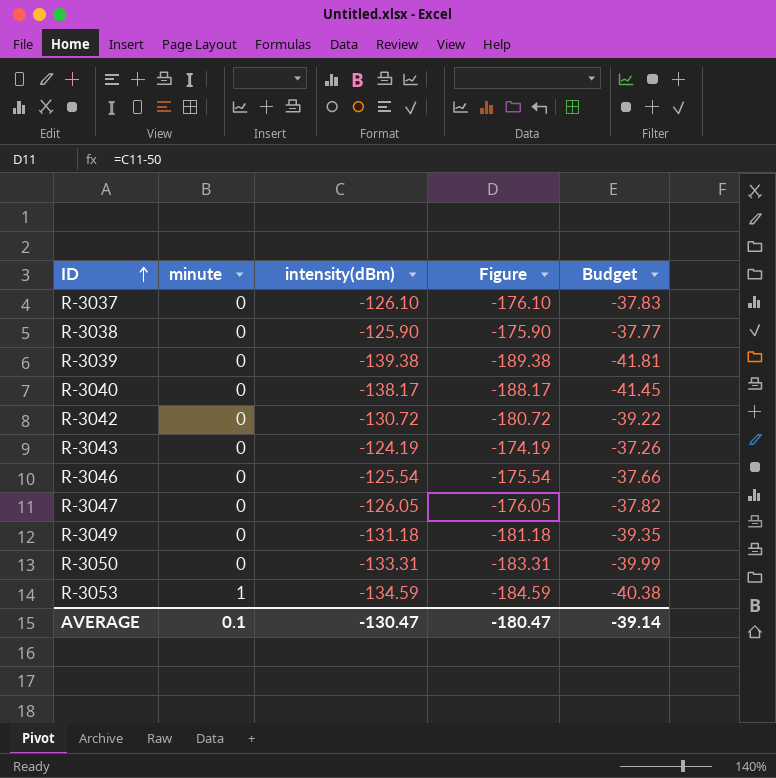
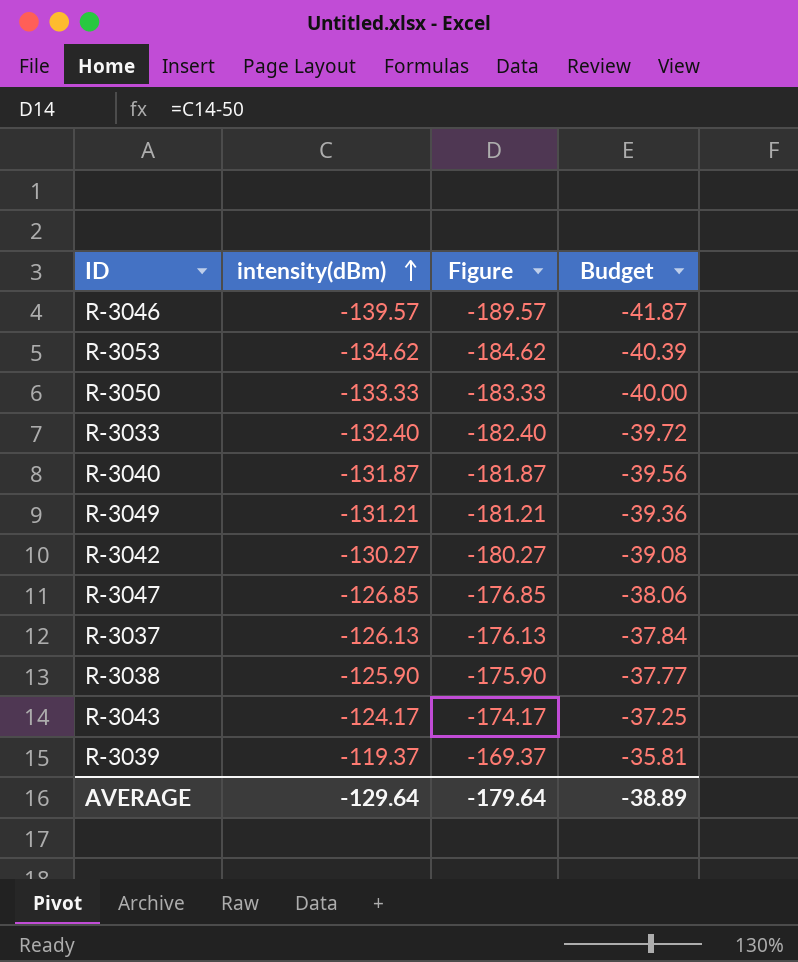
row order: ID ascending -> intensity(dBm) ascending
column minute | position: 2 -> none
R-3046 | intensity(dBm): -125.54 -> -139.57
R-3046 | Figure: -175.54 -> -189.57
R-3046 | Budget: -37.66 -> -41.87
R-3053 | intensity(dBm): -134.59 -> -134.62
R-3053 | Figure: -184.59 -> -184.62
R-3053 | Budget: -40.38 -> -40.39
R-3050 | intensity(dBm): -133.31 -> -133.33
R-3050 | Figure: -183.31 -> -183.33
R-3050 | Budget: -39.99 -> -40.00
row R-3033: none -> -132.40 | -182.40 | -39.72
R-3040 | intensity(dBm): -138.17 -> -131.87
R-3040 | Figure: -188.17 -> -181.87
R-3040 | Budget: -41.45 -> -39.56
R-3049 | intensity(dBm): -131.18 -> -131.21
R-3049 | Figure: -181.18 -> -181.21
R-3049 | Budget: -39.35 -> -39.36
R-3042 | intensity(dBm): -130.72 -> -130.27
R-3042 | Figure: -180.72 -> -180.27
R-3042 | Budget: -39.22 -> -39.08
R-3047 | intensity(dBm): -126.05 -> -126.85
R-3047 | Figure: -176.05 -> -176.85
R-3047 | Budget: -37.82 -> -38.06
R-3037 | intensity(dBm): -126.10 -> -126.13
R-3037 | Figure: -176.10 -> -176.13
R-3037 | Budget: -37.83 -> -37.84
R-3043 | intensity(dBm): -124.19 -> -124.17
R-3043 | Figure: -174.19 -> -174.17
R-3043 | Budget: -37.26 -> -37.25
R-3039 | intensity(dBm): -139.38 -> -119.37
R-3039 | Figure: -189.38 -> -169.37
R-3039 | Budget: -41.81 -> -35.81
AVERAGE | intensity(dBm): -130.47 -> -129.64
AVERAGE | Figure: -180.47 -> -179.64
AVERAGE | Budget: -39.14 -> -38.89

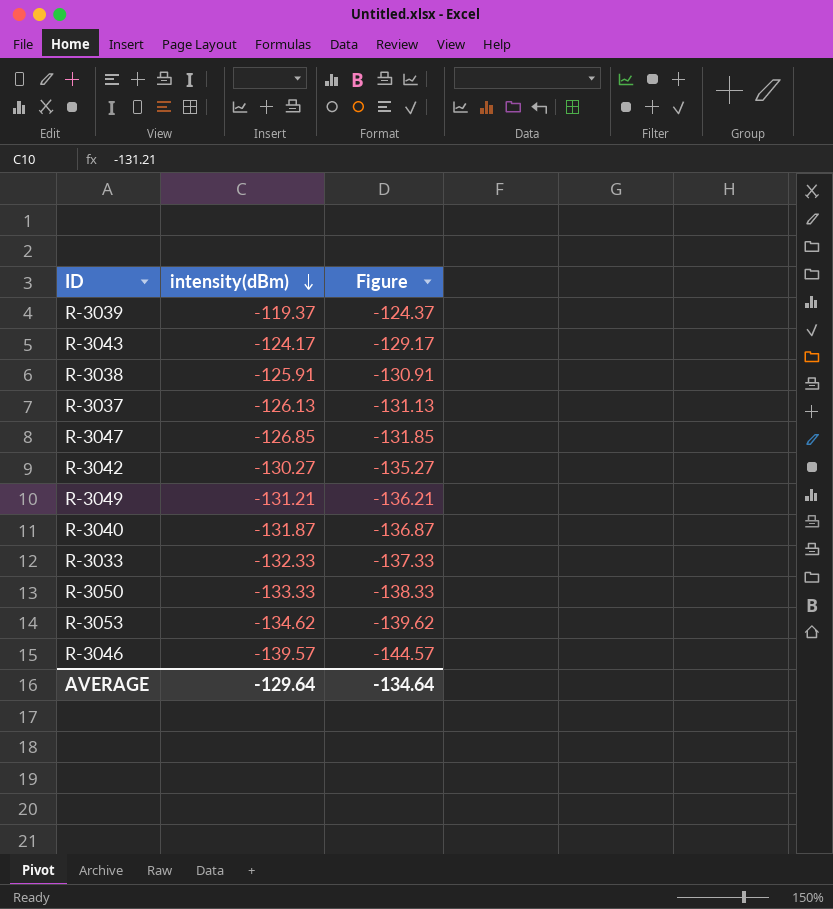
row order: intensity(dBm) ascending -> intensity(dBm) descending
column Budget | formula: [intensity(dBm)] * 0.3 -> none
column Figure | formula: [intensity(dBm)] - 50 -> [intensity(dBm)] - 5
R-3038 | intensity(dBm): -125.90 -> -125.91
R-3033 | intensity(dBm): -132.40 -> -132.33
AVERAGE | Figure: -179.64 -> -134.64

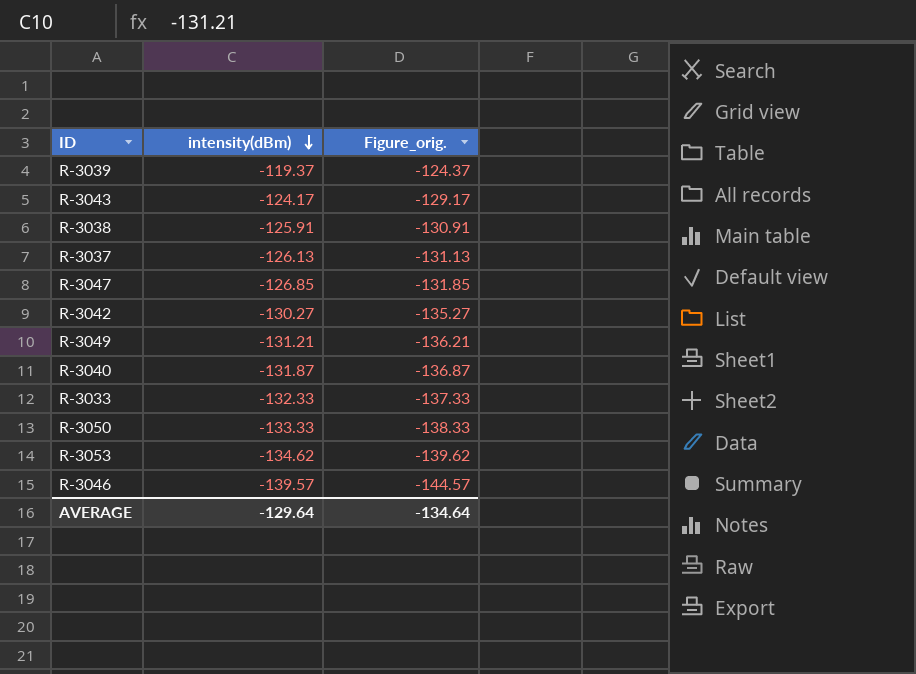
column name: Figure -> Figure_orig.

